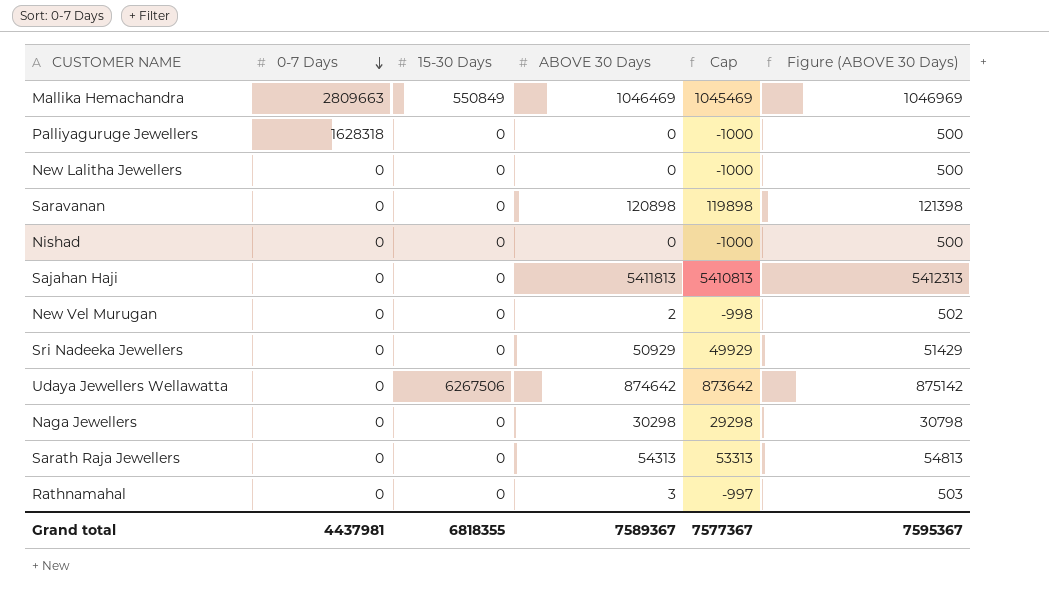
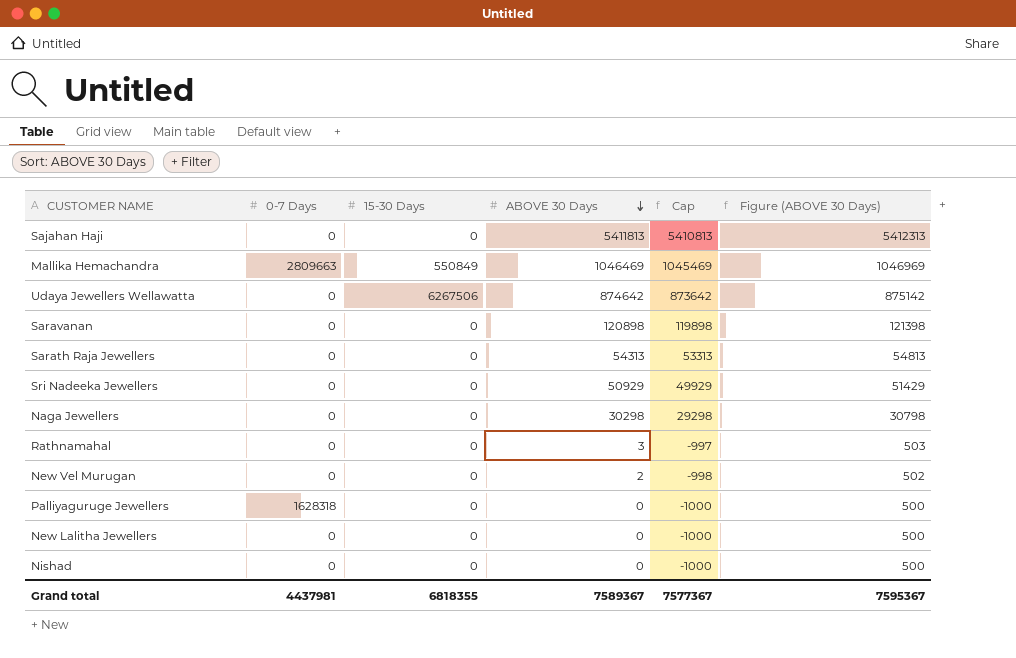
row order: 0-7 Days descending -> ABOVE 30 Days descending

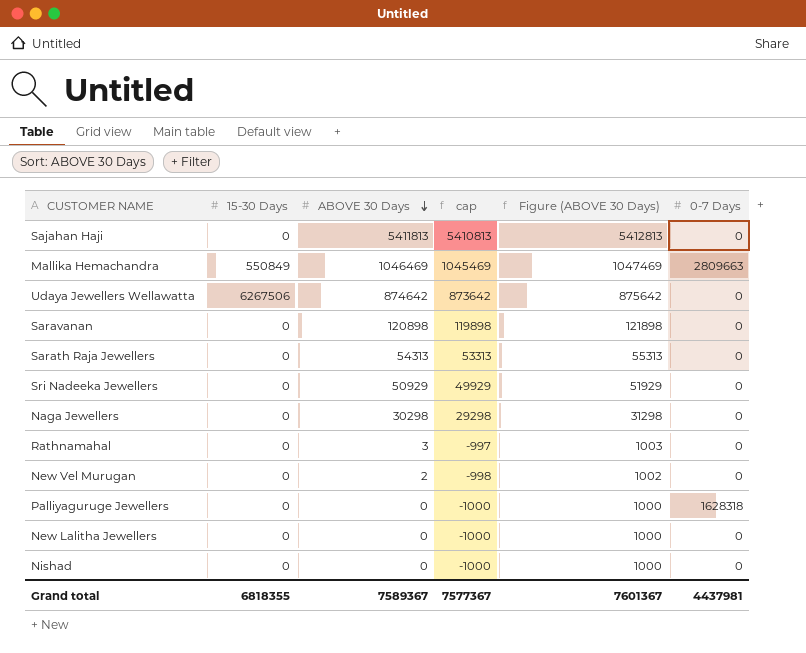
column name: Cap -> cap
column Figure (ABOVE 30 Days) | formula: [ABOVE 30 Days] + 500 -> [ABOVE 30 Days] + 1000
column 0-7 Days | position: 2 -> 6
Grand total | Figure (ABOVE 30 Days): 7595367 -> 7601367

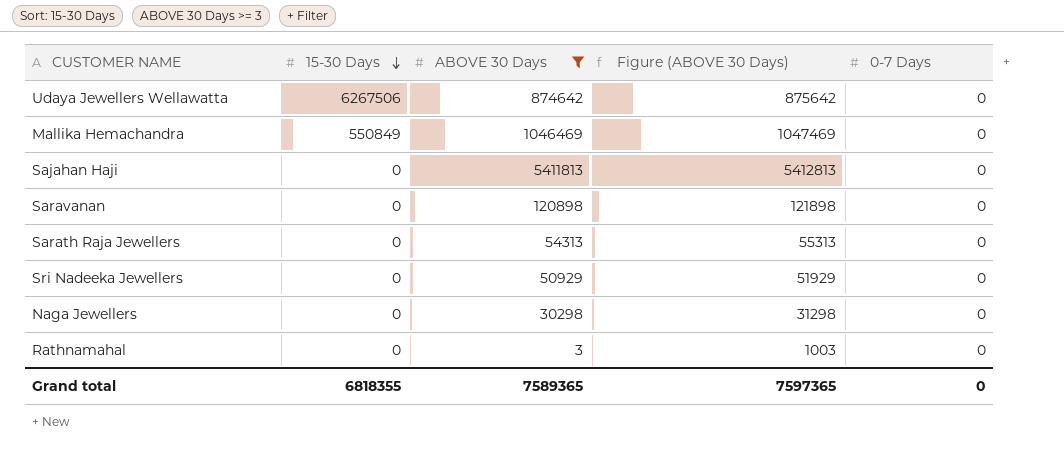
filter: none -> ABOVE 30 Days >= 3
row order: ABOVE 30 Days descending -> 15-30 Days descending
column cap | formula: [ABOVE 30 Days] - 1000 -> none
Mallika Hemachandra | 0-7 Days: 2809663 -> 0
Grand total | ABOVE 30 Days: 7589367 -> 7589365
Grand total | Figure (ABOVE 30 Days): 7601367 -> 7597365
Grand total | 0-7 Days: 4437981 -> 0

